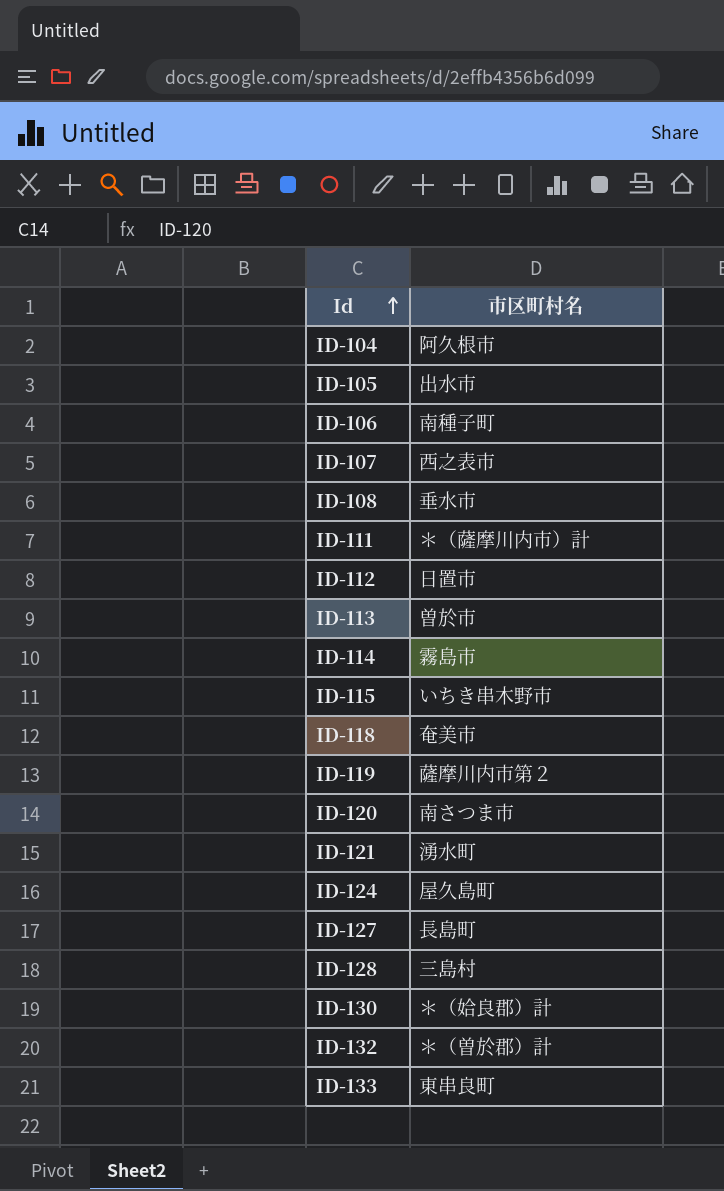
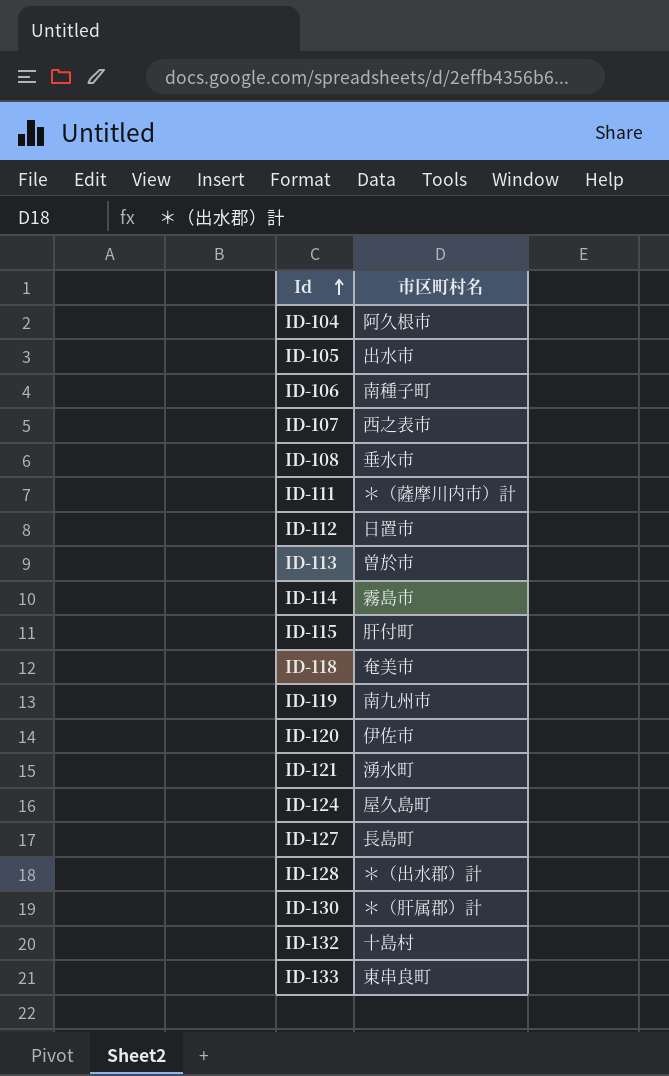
ID-115 | 市区町村名: いちき串木野市 -> 肝付町
ID-119 | 市区町村名: 薩摩川内市第２ -> 南九州市
ID-120 | 市区町村名: 南さつま市 -> 伊佐市
ID-128 | 市区町村名: 三島村 -> ＊（出水郡）計
ID-130 | 市区町村名: ＊（姶良郡）計 -> ＊（肝属郡）計
ID-132 | 市区町村名: ＊（曽於郡）計 -> 十島村

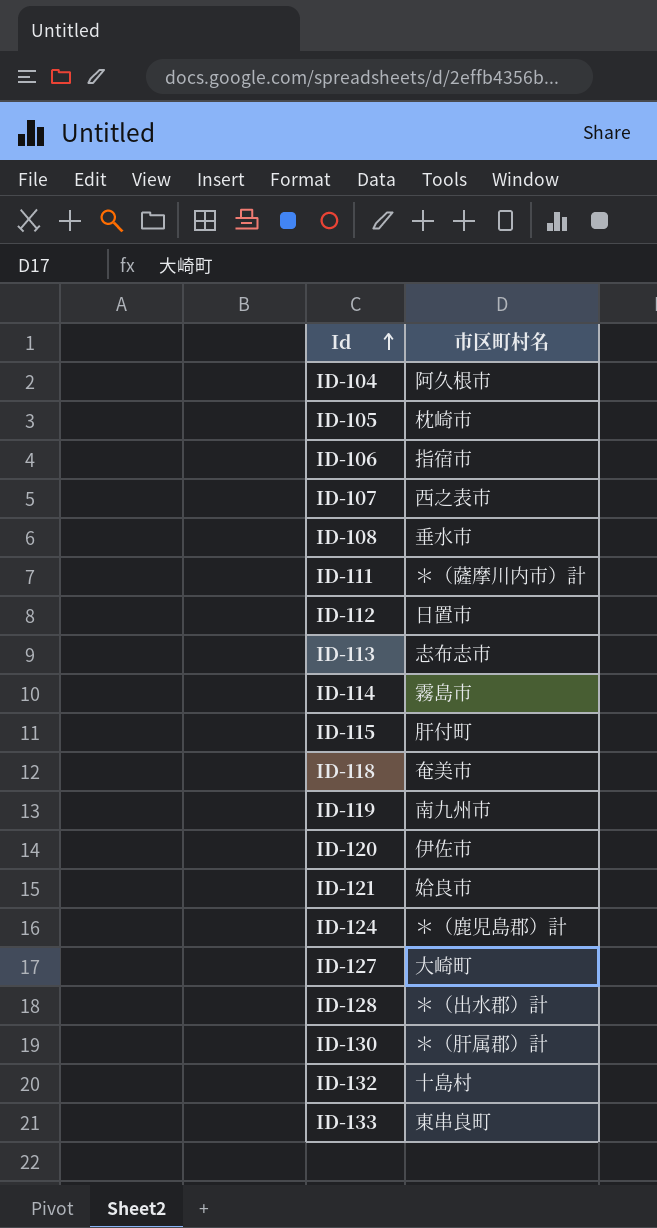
ID-105 | 市区町村名: 出水市 -> 枕崎市
ID-106 | 市区町村名: 南種子町 -> 指宿市
ID-113 | 市区町村名: 曽於市 -> 志布志市
ID-121 | 市区町村名: 湧水町 -> 姶良市
ID-124 | 市区町村名: 屋久島町 -> ＊（鹿児島郡）計
ID-127 | 市区町村名: 長島町 -> 大崎町

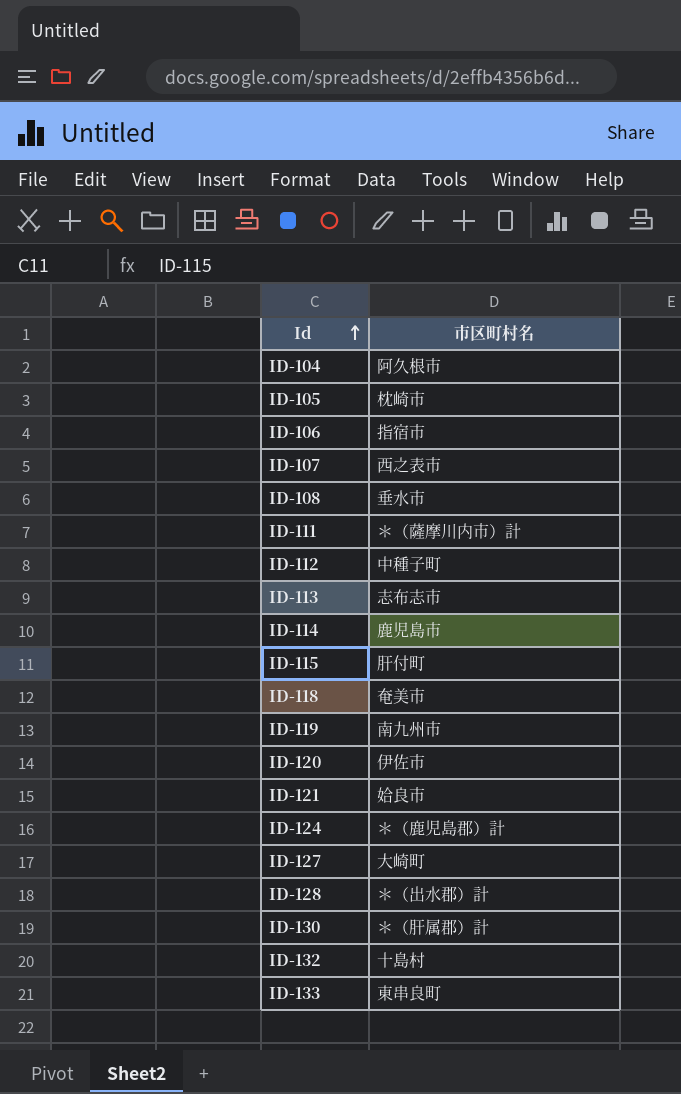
ID-112 | 市区町村名: 日置市 -> 中種子町
ID-114 | 市区町村名: 霧島市 -> 鹿児島市

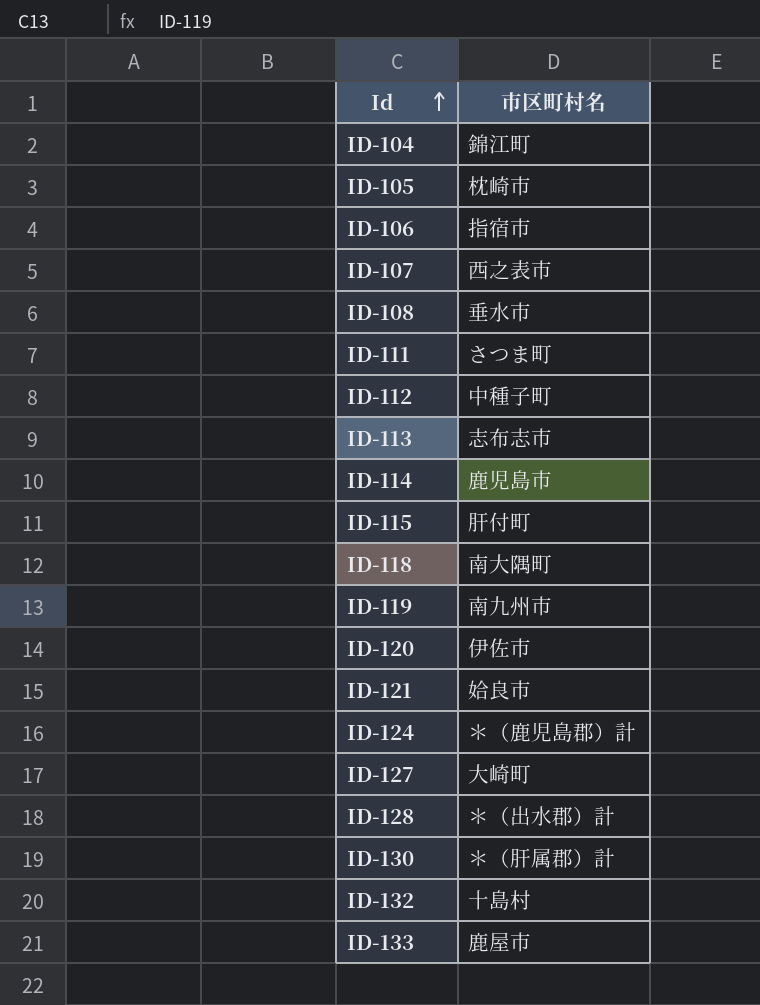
ID-104 | 市区町村名: 阿久根市 -> 錦江町
ID-111 | 市区町村名: ＊（薩摩川内市）計 -> さつま町
ID-118 | 市区町村名: 奄美市 -> 南大隅町
ID-133 | 市区町村名: 東串良町 -> 鹿屋市

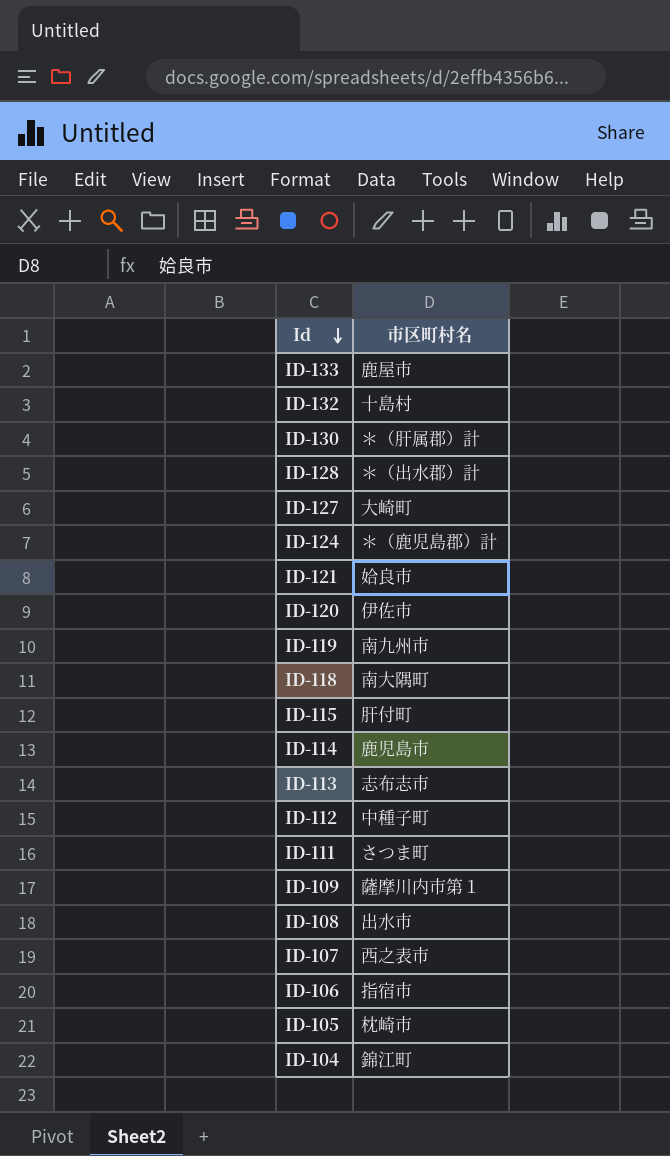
row order: Id ascending -> Id descending
row ID-109: none -> 薩摩川内市第１
ID-108 | 市区町村名: 垂水市 -> 出水市

